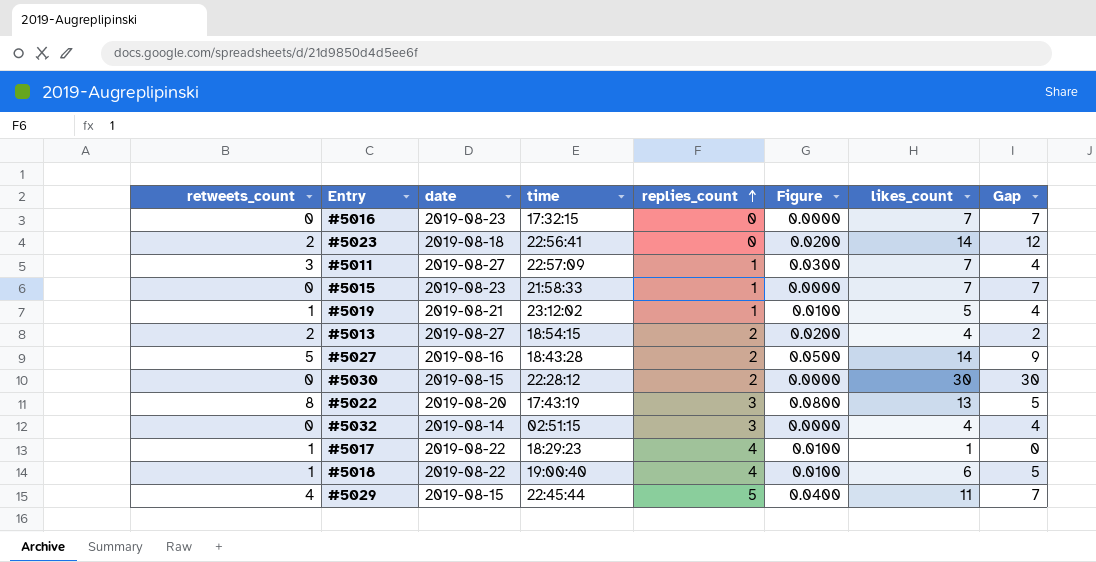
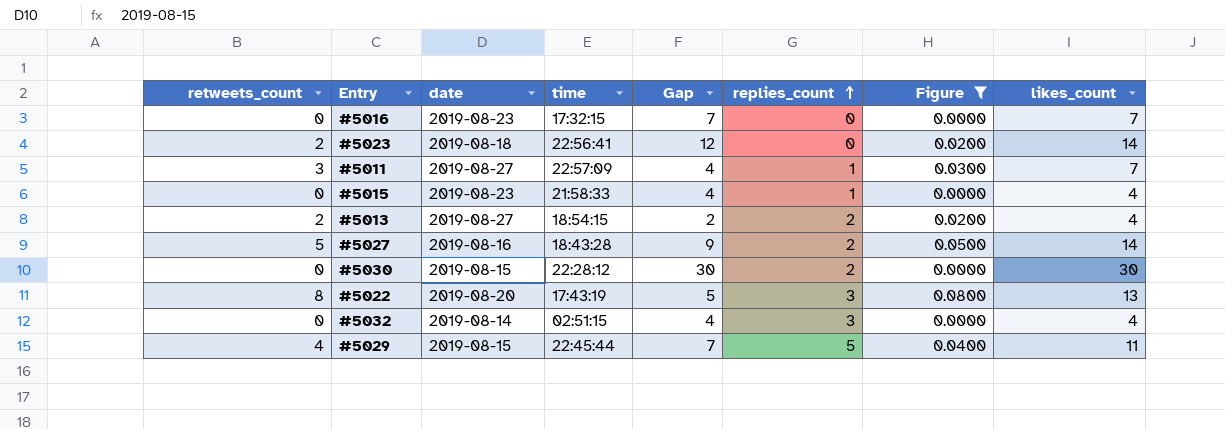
filter: none -> Figure != 0.0100
column Gap | position: 8 -> 5
#5015 | Gap: 7 -> 4
#5015 | likes_count: 7 -> 4

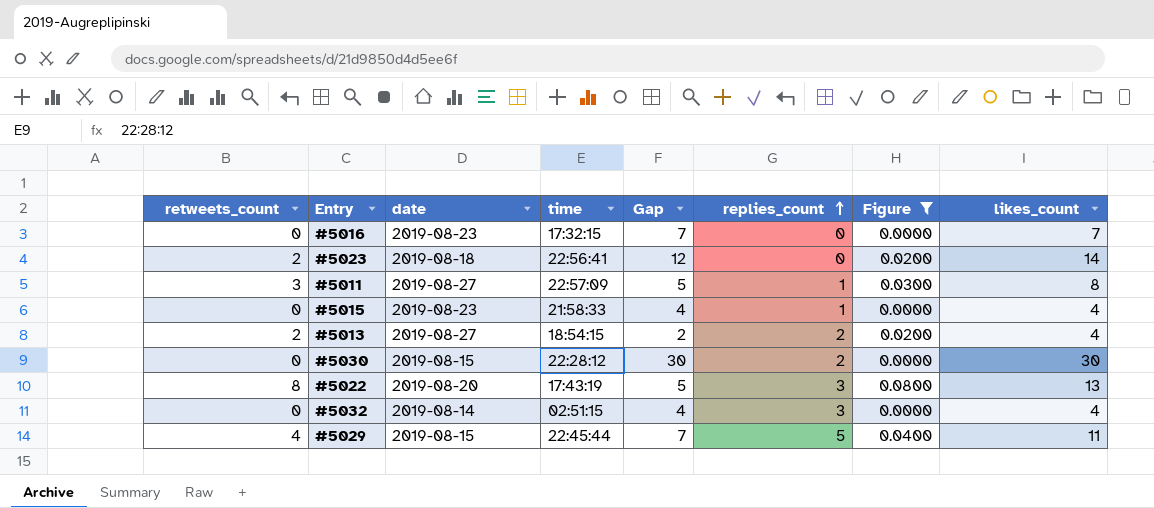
row #5027: 5 | 2019-08-16 | 18:43:28 | 9 | 2 | 0.0500 | 14 -> none
#5011 | Gap: 4 -> 5
#5011 | likes_count: 7 -> 8

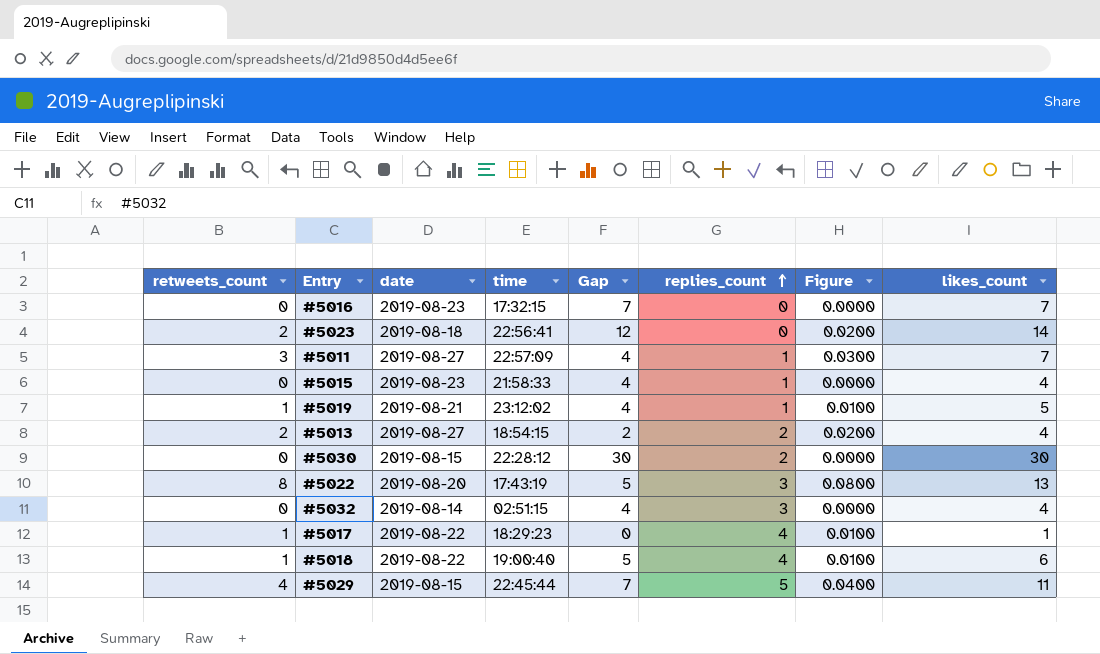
filter: Figure != 0.0100 -> none
#5011 | Gap: 5 -> 4
#5011 | likes_count: 8 -> 7

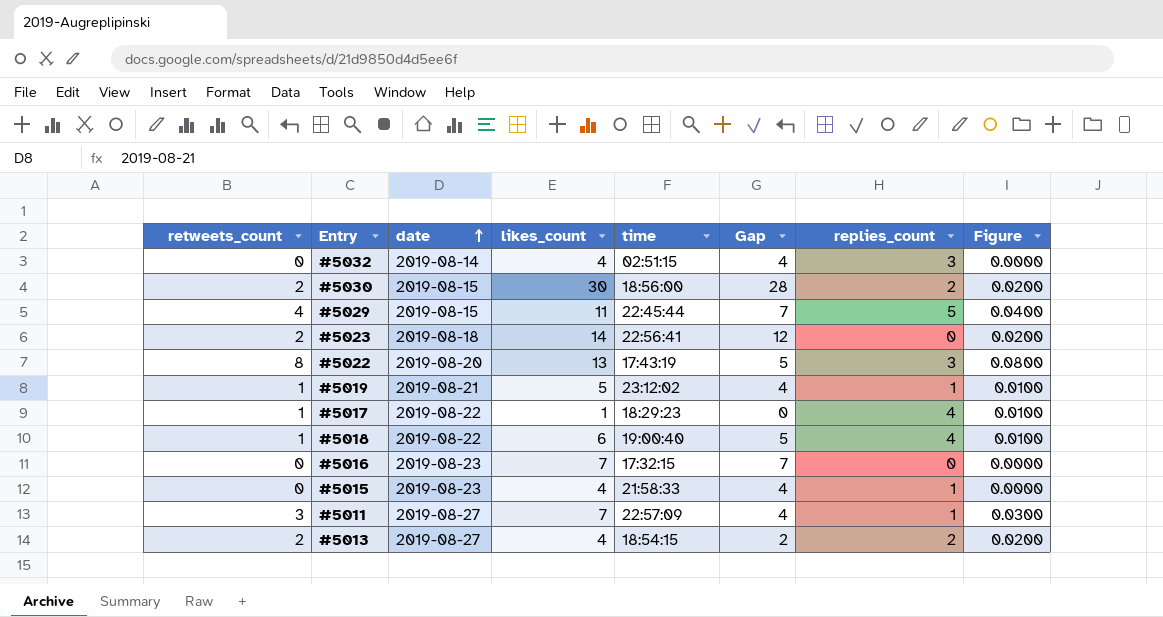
row order: replies_count ascending -> date ascending
column likes_count | position: 8 -> 4
#5030 | retweets_count: 0 -> 2
#5030 | time: 22:28:12 -> 18:56:00
#5030 | Gap: 30 -> 28
#5030 | Figure: 0.0000 -> 0.0200

